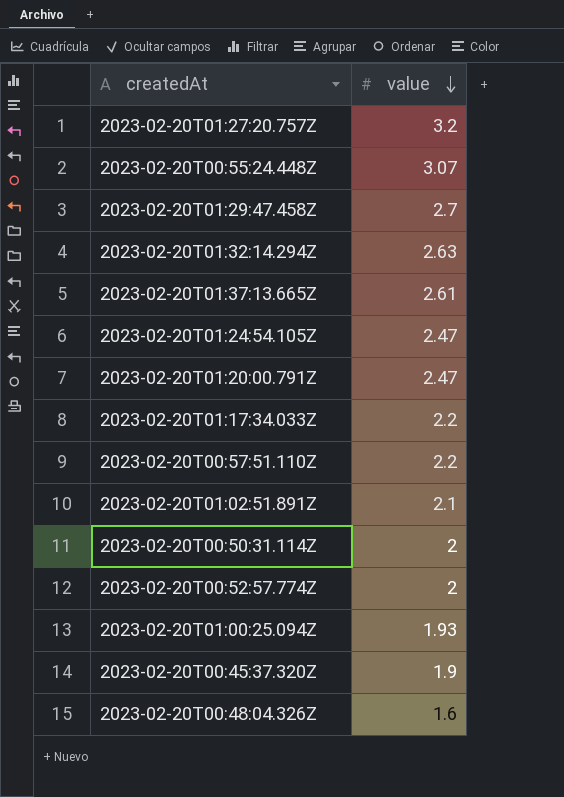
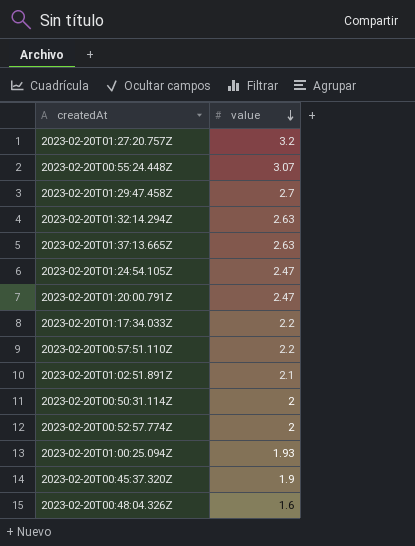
2023-02-20T01:37:13.665Z | value: 2.61 -> 2.63

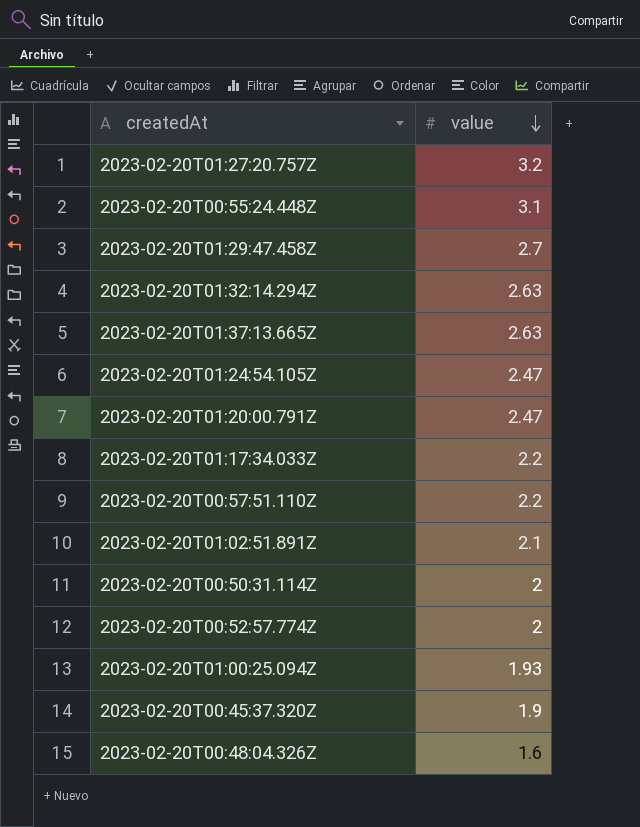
2023-02-20T00:55:24.448Z | value: 3.07 -> 3.1

